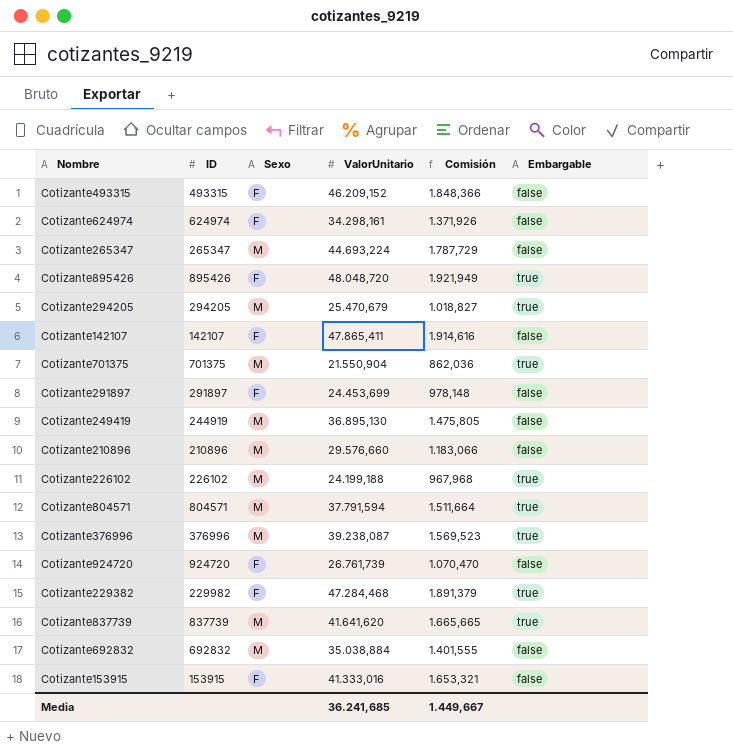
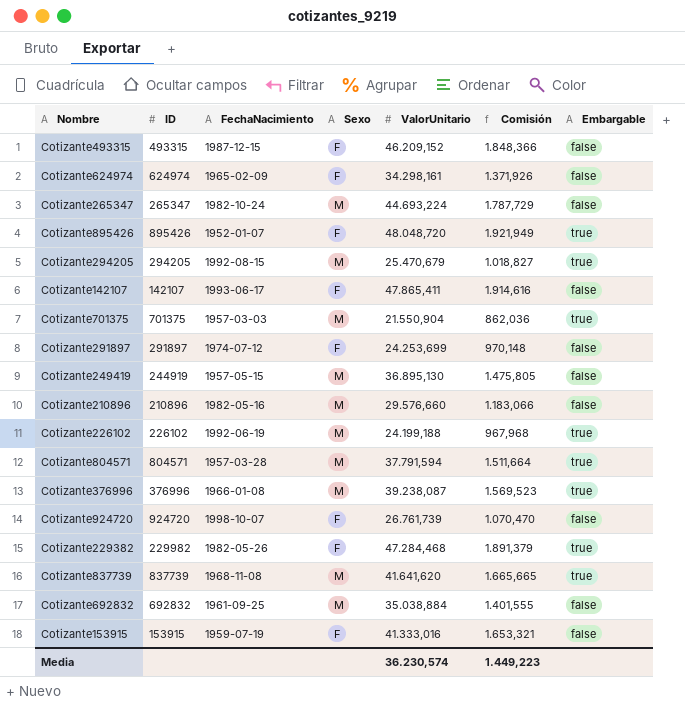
column FechaNacimiento | position: none -> 3
Cotizante291897 | ValorUnitario: 24.453,699 -> 24.253,699
Cotizante291897 | Comisión: 978,148 -> 970,148
Media | ValorUnitario: 36.241,685 -> 36.230,574
Media | Comisión: 1.449,667 -> 1.449,223

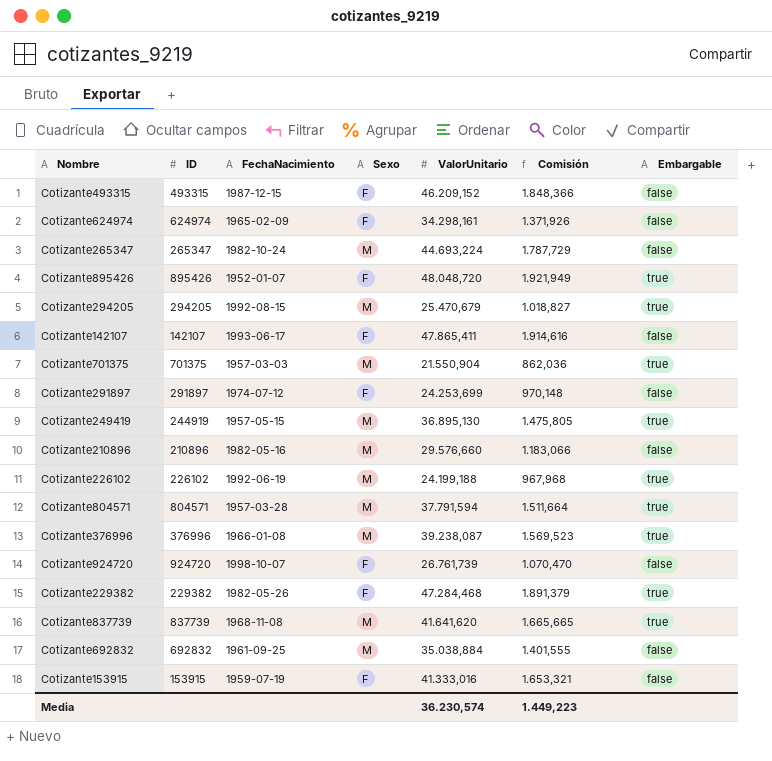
Cotizante249419 | Embargable: false -> true
Cotizante229382 | ID: 229982 -> 229382

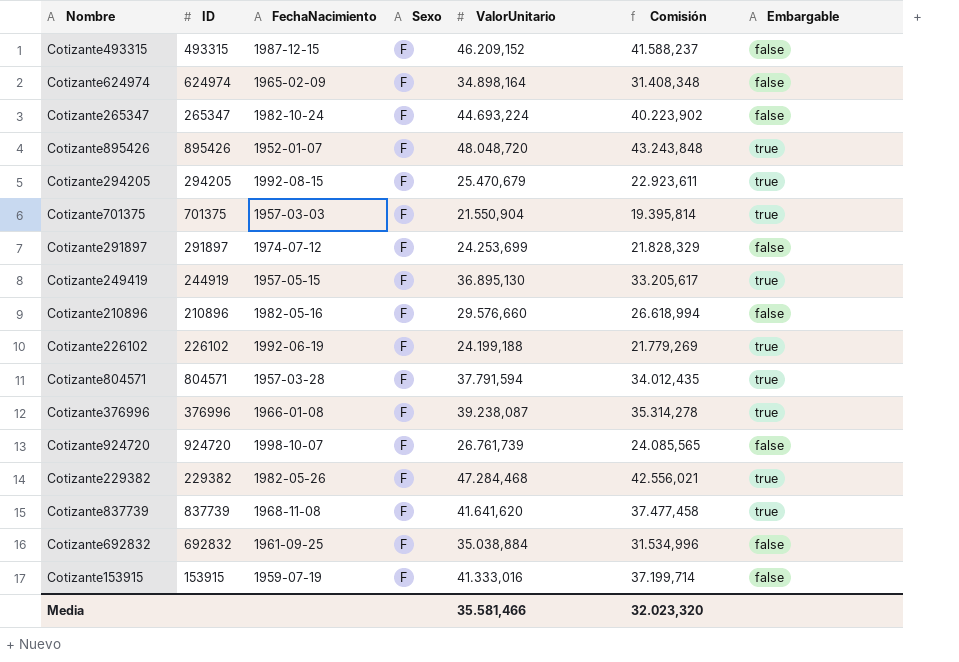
column Comisión | formula: [ValorUnitario] * 0,04 -> [ValorUnitario] * 0,9
row Cotizante142107: 142107 | 1993-06-17 | F | 47.865,411 | 1.914,616 | false -> none
Cotizante624974 | ValorUnitario: 34.298,161 -> 34.898,164
Cotizante265347 | Sexo: M -> F
Cotizante294205 | Sexo: M -> F
Cotizante701375 | Sexo: M -> F
Cotizante249419 | Sexo: M -> F
Cotizante210896 | Sexo: M -> F
Cotizante226102 | Sexo: M -> F
Cotizante804571 | Sexo: M -> F
Cotizante376996 | Sexo: M -> F
Cotizante837739 | Sexo: M -> F
Cotizante692832 | Sexo: M -> F
Media | ValorUnitario: 36.230,574 -> 35.581,466
Media | Comisión: 1.449,223 -> 32.023,320

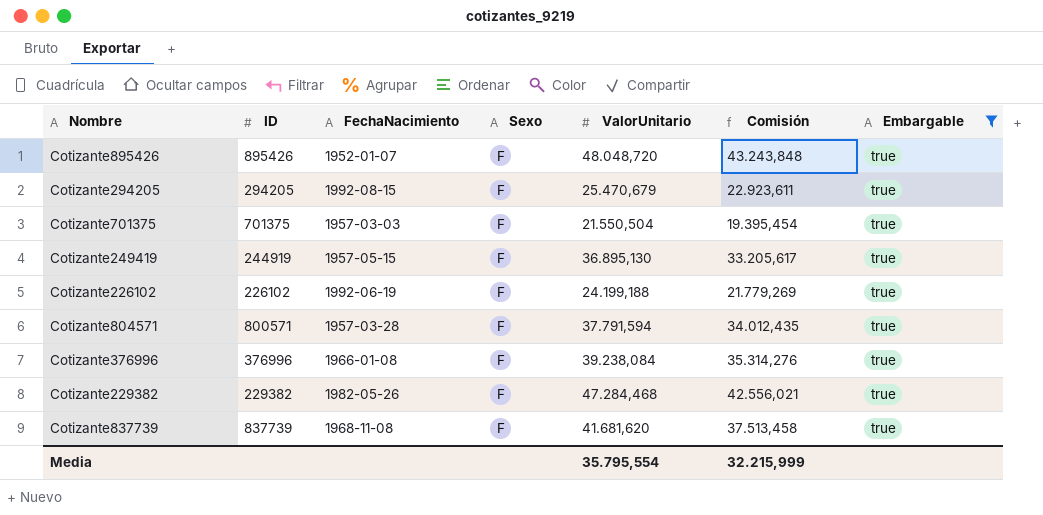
filter: none -> Embargable = true
Cotizante701375 | ValorUnitario: 21.550,904 -> 21.550,504
Cotizante701375 | Comisión: 19.395,814 -> 19.395,454
Cotizante804571 | ID: 804571 -> 800571
Cotizante376996 | ValorUnitario: 39.238,087 -> 39.238,084
Cotizante376996 | Comisión: 35.314,278 -> 35.314,276
Cotizante837739 | ValorUnitario: 41.641,620 -> 41.681,620
Cotizante837739 | Comisión: 37.477,458 -> 37.513,458
Media | ValorUnitario: 35.581,466 -> 35.795,554
Media | Comisión: 32.023,320 -> 32.215,999

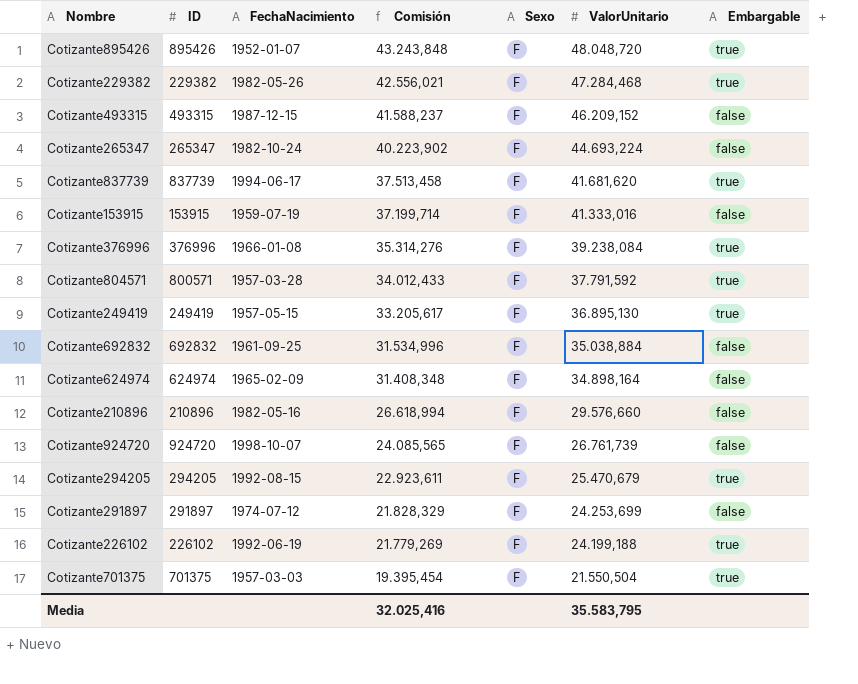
filter: Embargable = true -> none
row order: none -> Comisión descending
column Comisión | position: 6 -> 4
Cotizante837739 | FechaNacimiento: 1968-11-08 -> 1994-06-17
Cotizante804571 | Comisión: 34.012,435 -> 34.012,433
Cotizante804571 | ValorUnitario: 37.791,594 -> 37.791,592
Cotizante249419 | ID: 244919 -> 249419
Media | Comisión: 32.215,999 -> 32.025,416
Media | ValorUnitario: 35.795,554 -> 35.583,795

